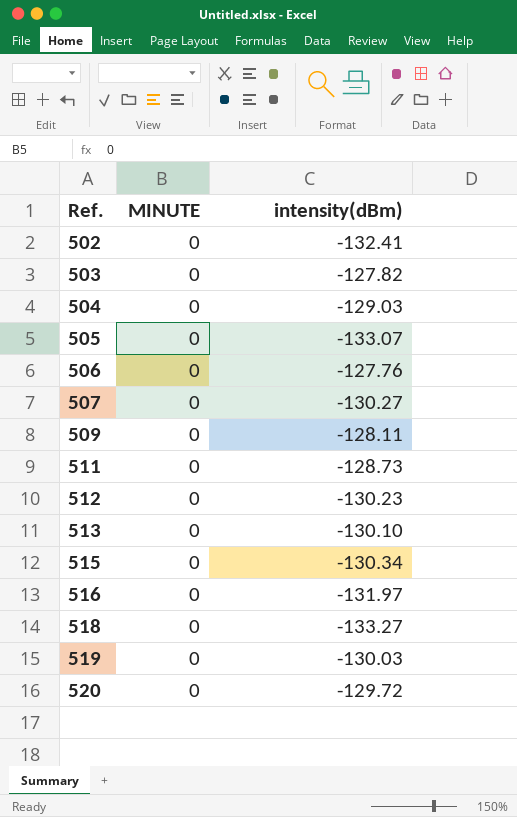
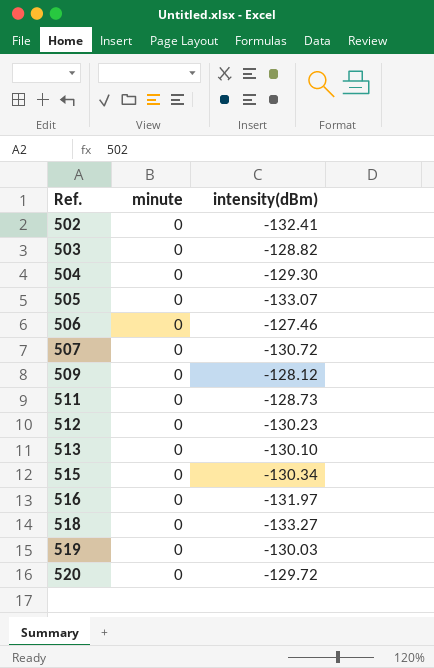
column name: MINUTE -> minute
503 | intensity(dBm): -127.82 -> -128.82
504 | intensity(dBm): -129.03 -> -129.30
506 | intensity(dBm): -127.76 -> -127.46
507 | intensity(dBm): -130.27 -> -130.72
509 | intensity(dBm): -128.11 -> -128.12

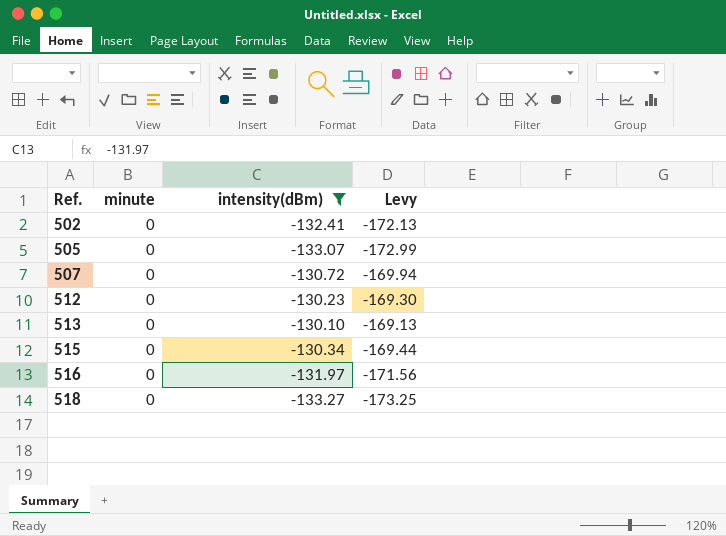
filter: none -> intensity(dBm) <= -130.10
column Levy | formula: none -> [intensity(dBm)] * 1.3

